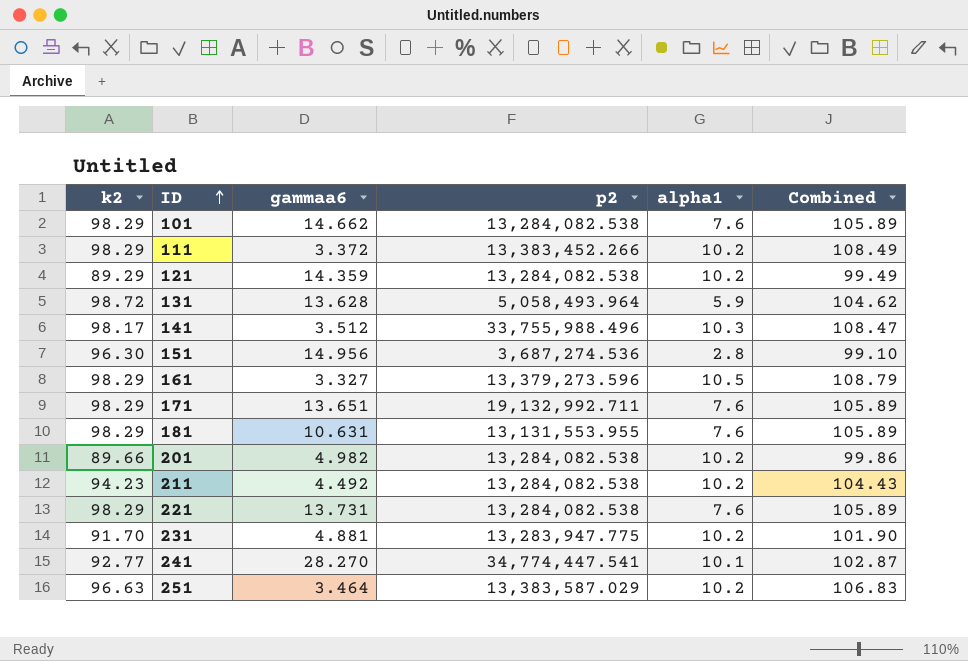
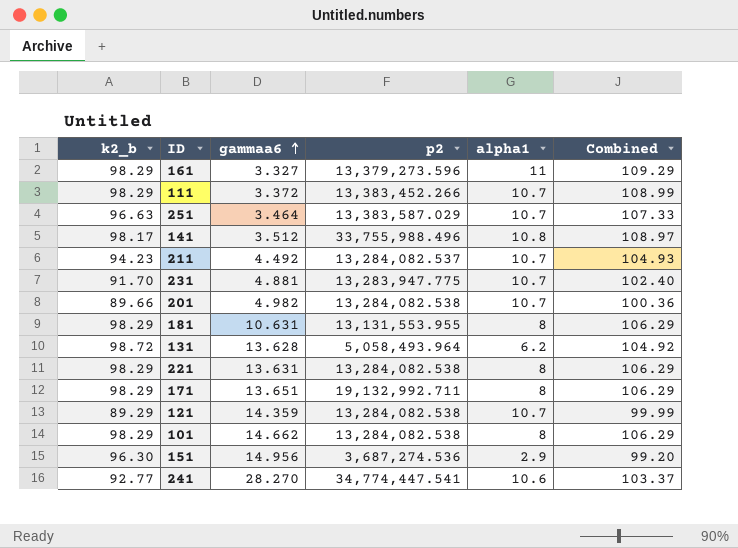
row order: ID ascending -> gammaa6 ascending
column name: k2 -> k2_b
161 | alpha1: 10.5 -> 11
161 | Combined: 108.79 -> 109.29
111 | alpha1: 10.2 -> 10.7
111 | Combined: 108.49 -> 108.99
251 | alpha1: 10.2 -> 10.7
251 | Combined: 106.83 -> 107.33
141 | alpha1: 10.3 -> 10.8
141 | Combined: 108.47 -> 108.97
211 | p2: 13,284,082.538 -> 13,284,082.537
211 | alpha1: 10.2 -> 10.7
211 | Combined: 104.43 -> 104.93
231 | alpha1: 10.2 -> 10.7
231 | Combined: 101.90 -> 102.40
201 | alpha1: 10.2 -> 10.7
201 | Combined: 99.86 -> 100.36
181 | alpha1: 7.6 -> 8
181 | Combined: 105.89 -> 106.29
131 | alpha1: 5.9 -> 6.2
131 | Combined: 104.62 -> 104.92
221 | gammaa6: 13.731 -> 13.631
221 | alpha1: 7.6 -> 8
221 | Combined: 105.89 -> 106.29
171 | alpha1: 7.6 -> 8
171 | Combined: 105.89 -> 106.29
121 | alpha1: 10.2 -> 10.7
121 | Combined: 99.49 -> 99.99
101 | alpha1: 7.6 -> 8
101 | Combined: 105.89 -> 106.29
151 | alpha1: 2.8 -> 2.9
151 | Combined: 99.10 -> 99.20
241 | alpha1: 10.1 -> 10.6
241 | Combined: 102.87 -> 103.37

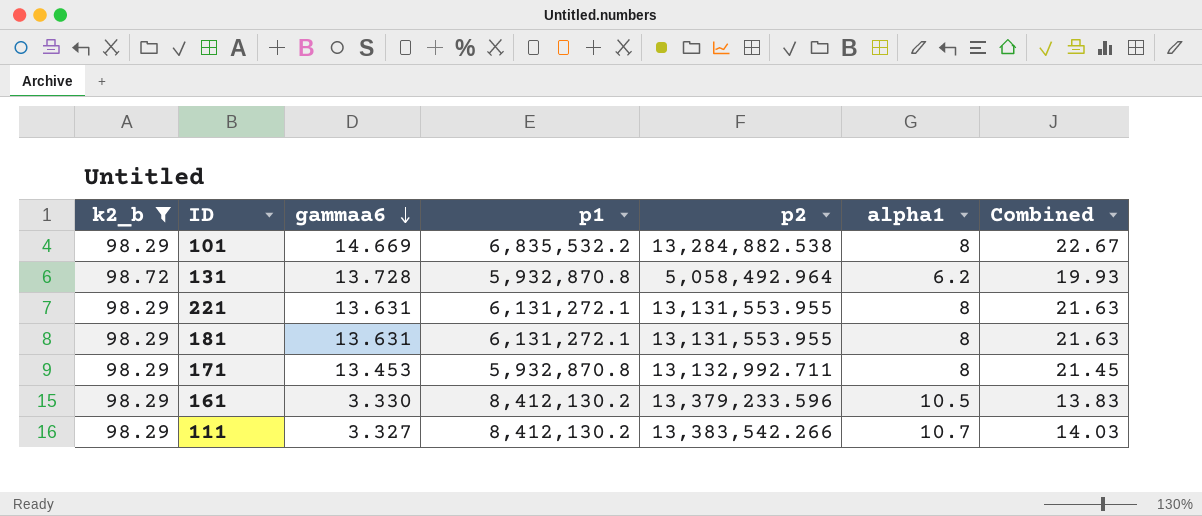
filter: none -> k2_b >= 98.29
row order: gammaa6 ascending -> gammaa6 descending
column p1 | position: none -> 4
column Combined | formula: [k2_b] + [alpha1] -> [gammaa6] + [alpha1]
101 | gammaa6: 14.662 -> 14.669
101 | p2: 13,284,082.538 -> 13,284,882.538
131 | gammaa6: 13.628 -> 13.728
131 | p2: 5,058,493.964 -> 5,058,492.964
221 | p2: 13,284,082.538 -> 13,131,553.955
181 | gammaa6: 10.631 -> 13.631
171 | gammaa6: 13.651 -> 13.453
171 | p2: 19,132,992.711 -> 13,132,992.711
161 | gammaa6: 3.327 -> 3.330
161 | p2: 13,379,273.596 -> 13,379,233.596
161 | alpha1: 11 -> 10.5
111 | gammaa6: 3.372 -> 3.327
111 | p2: 13,383,452.266 -> 13,383,542.266

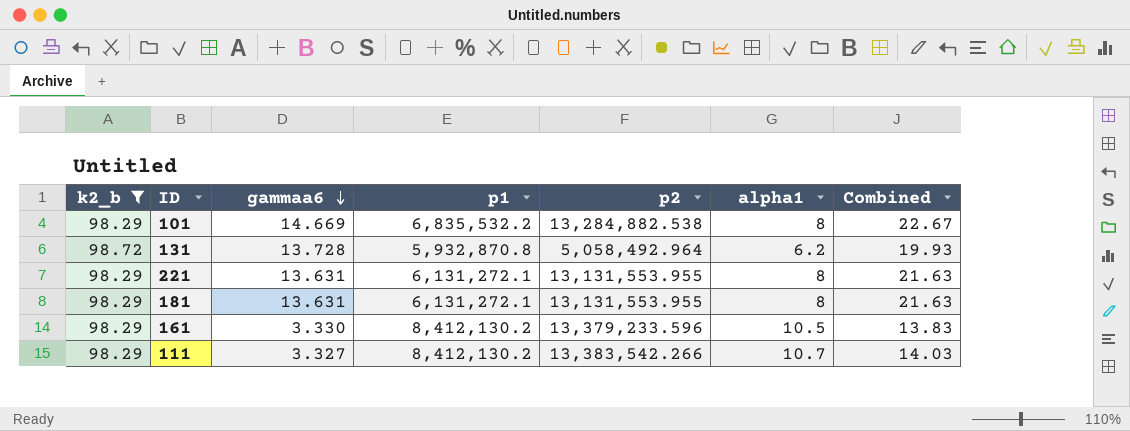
row 171: 98.29 | 13.453 | 5,932,870.8 | 13,132,992.711 | 8 | 21.45 -> none

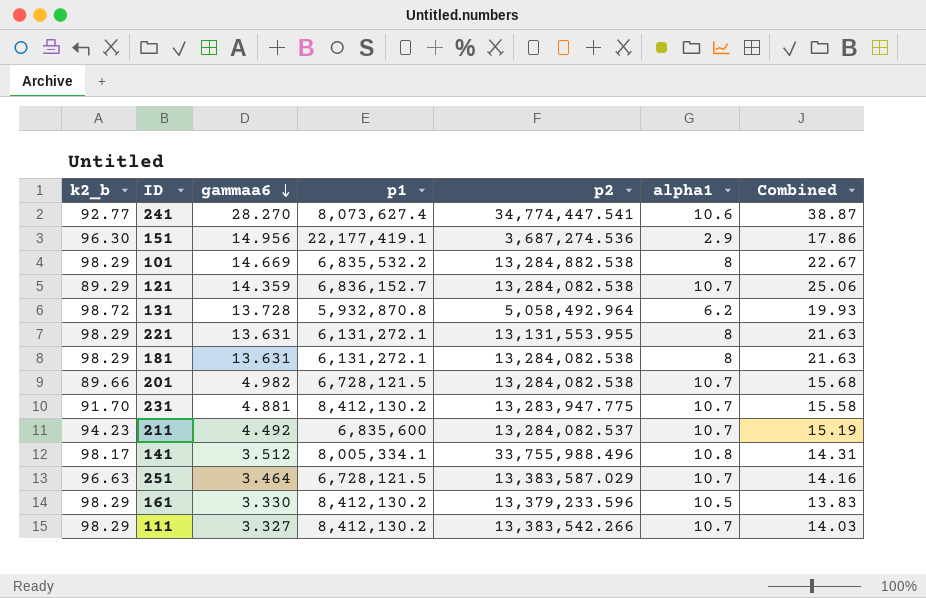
filter: k2_b >= 98.29 -> none
181 | p2: 13,131,553.955 -> 13,284,082.538

